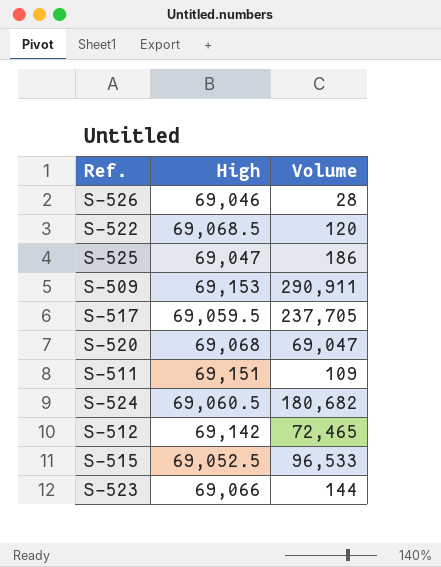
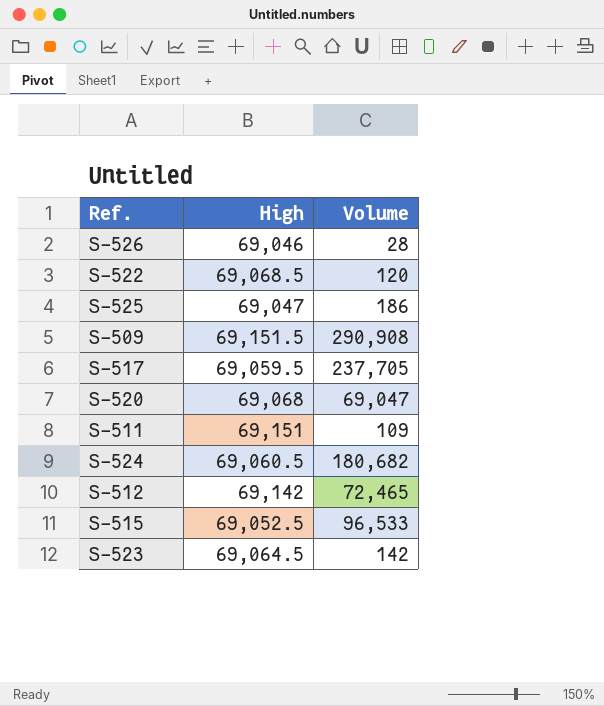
S-509 | High: 69,153 -> 69,151.5
S-509 | Volume: 290,911 -> 290,908
S-523 | High: 69,066 -> 69,064.5
S-523 | Volume: 144 -> 142

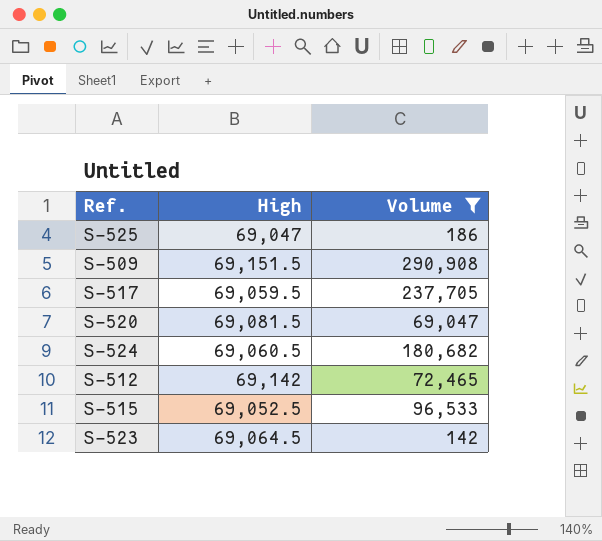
filter: none -> Volume >= 142
S-520 | High: 69,068 -> 69,081.5

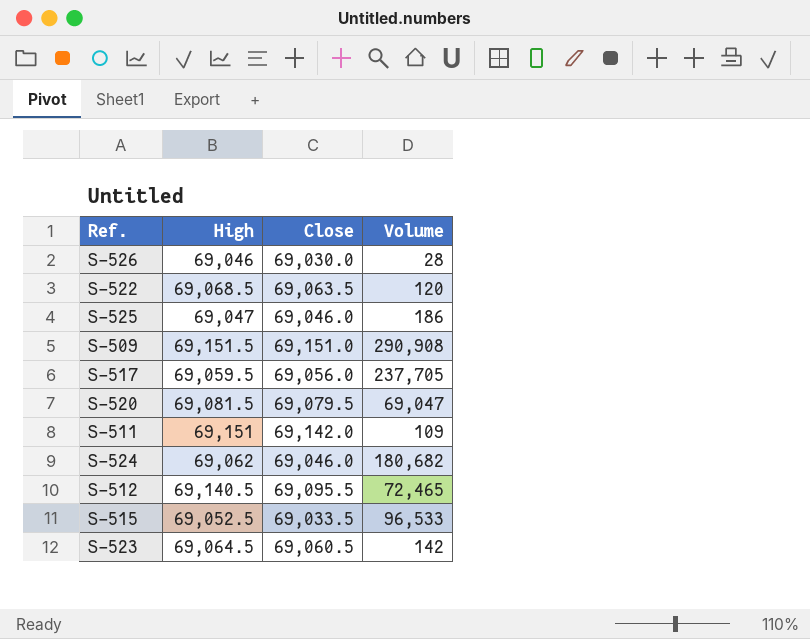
filter: Volume >= 142 -> none
column Close | position: none -> 3
S-524 | High: 69,060.5 -> 69,062
S-512 | High: 69,142 -> 69,140.5

